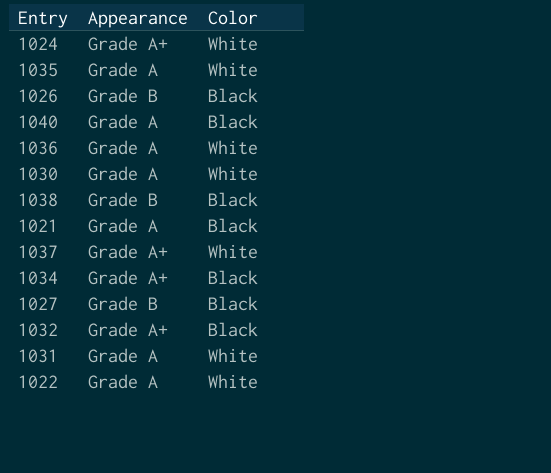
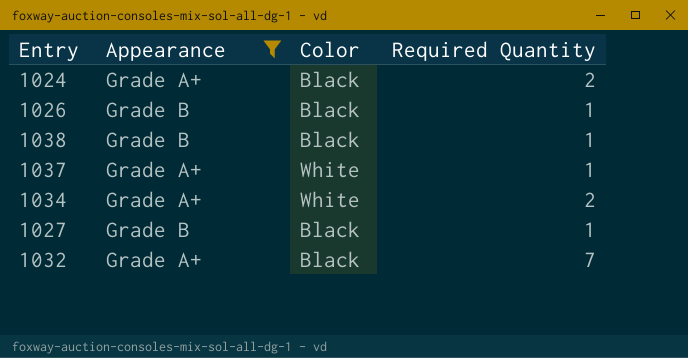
filter: none -> Appearance != Grade A
column Required Quantity | position: none -> 4
1024 | Color: White -> Black
1034 | Color: Black -> White

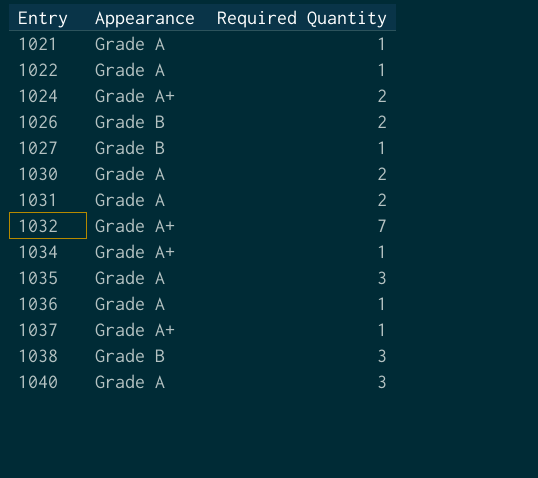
filter: Appearance != Grade A -> none
row order: none -> Entry ascending
column Color | position: 3 -> none
1026 | Required Quantity: 1 -> 2
1034 | Required Quantity: 2 -> 1
1038 | Required Quantity: 1 -> 3

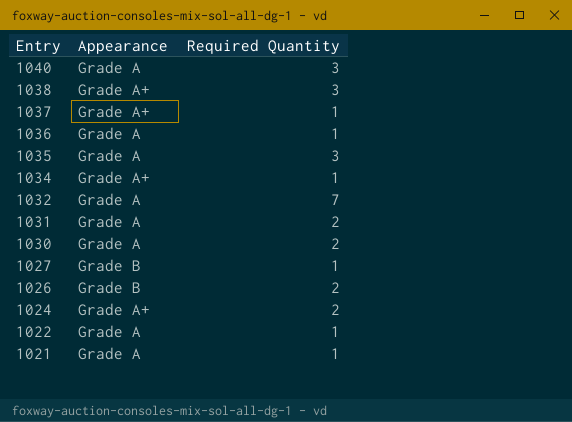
row order: Entry ascending -> Entry descending
1038 | Appearance: Grade B -> Grade A+
1032 | Appearance: Grade A+ -> Grade A

